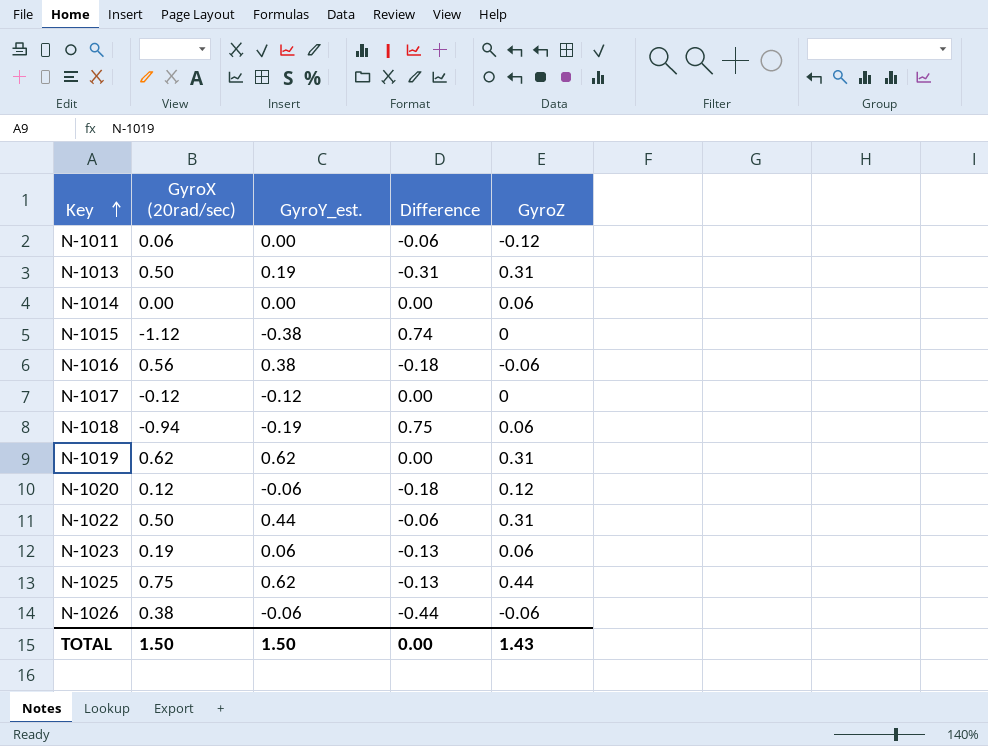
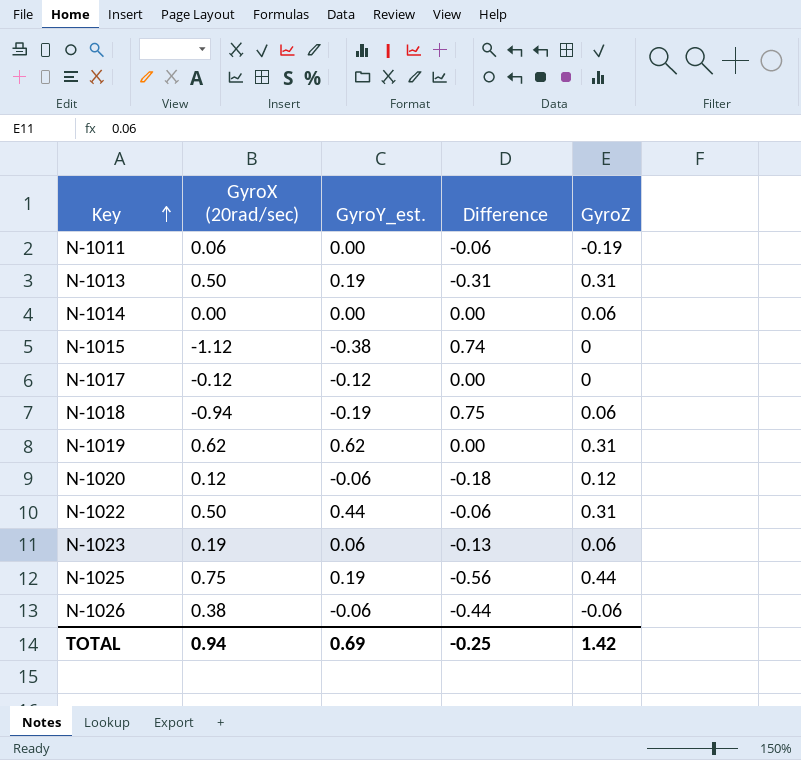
row N-1016: 0.56 | 0.38 | -0.18 | -0.06 -> none
N-1011 | GyroZ: -0.12 -> -0.19
N-1025 | GyroY_est.: 0.62 -> 0.19
N-1025 | Difference: -0.13 -> -0.56
TOTAL | GyroX (20rad/sec): 1.50 -> 0.94
TOTAL | GyroY_est.: 1.50 -> 0.69
TOTAL | Difference: 0.00 -> -0.25
TOTAL | GyroZ: 1.43 -> 1.42

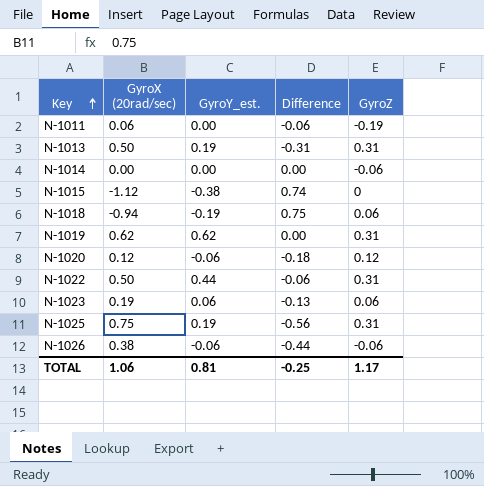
row N-1017: -0.12 | -0.12 | 0.00 | 0 -> none
N-1014 | GyroZ: 0.06 -> -0.06
N-1025 | GyroZ: 0.44 -> 0.31
TOTAL | GyroX (20rad/sec): 0.94 -> 1.06
TOTAL | GyroY_est.: 0.69 -> 0.81
TOTAL | GyroZ: 1.42 -> 1.17

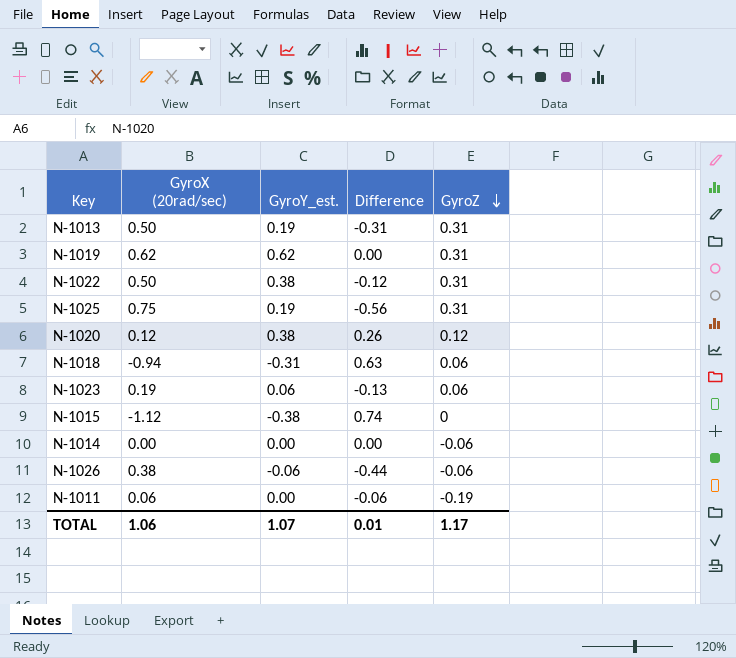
row order: Key ascending -> GyroZ descending
N-1022 | GyroY_est.: 0.44 -> 0.38
N-1022 | Difference: -0.06 -> -0.12
N-1020 | GyroY_est.: -0.06 -> 0.38
N-1020 | Difference: -0.18 -> 0.26
N-1018 | GyroY_est.: -0.19 -> -0.31
N-1018 | Difference: 0.75 -> 0.63
TOTAL | GyroY_est.: 0.81 -> 1.07
TOTAL | Difference: -0.25 -> 0.01

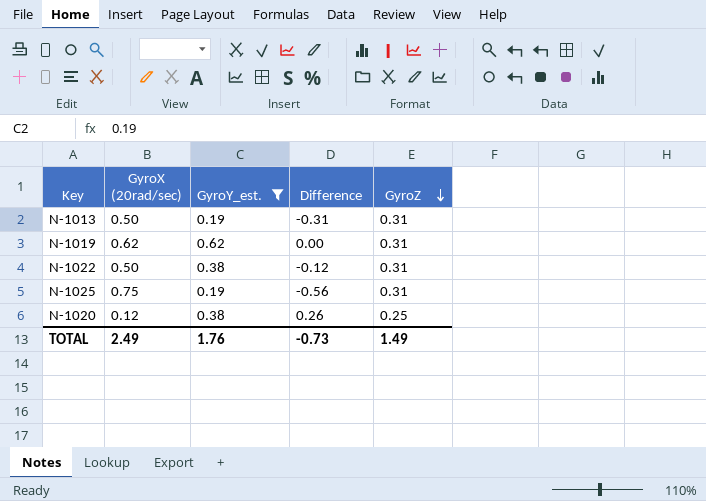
filter: none -> GyroY_est. >= 0.19
N-1020 | GyroZ: 0.12 -> 0.25
TOTAL | GyroX (20rad/sec): 1.06 -> 2.49
TOTAL | GyroY_est.: 1.07 -> 1.76
TOTAL | Difference: 0.01 -> -0.73
TOTAL | GyroZ: 1.17 -> 1.49

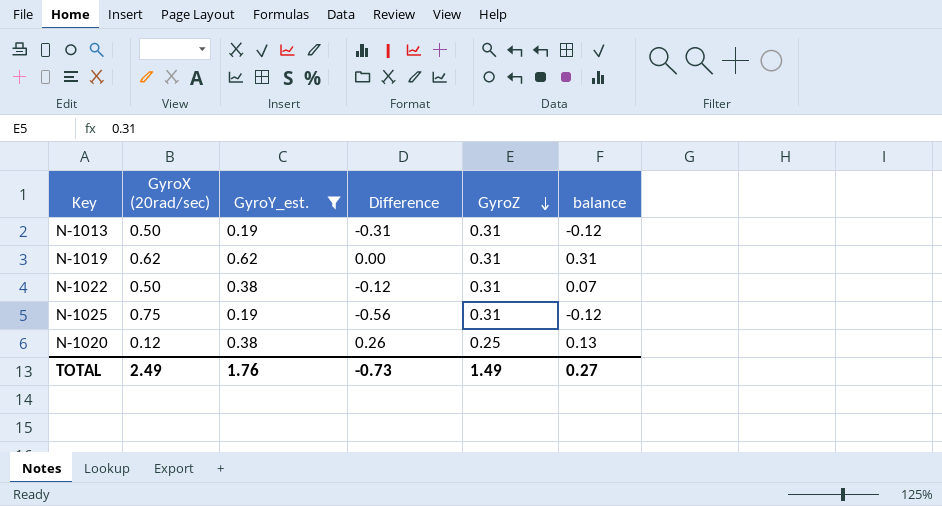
column balance | formula: none -> [GyroY_est.] - [GyroZ]

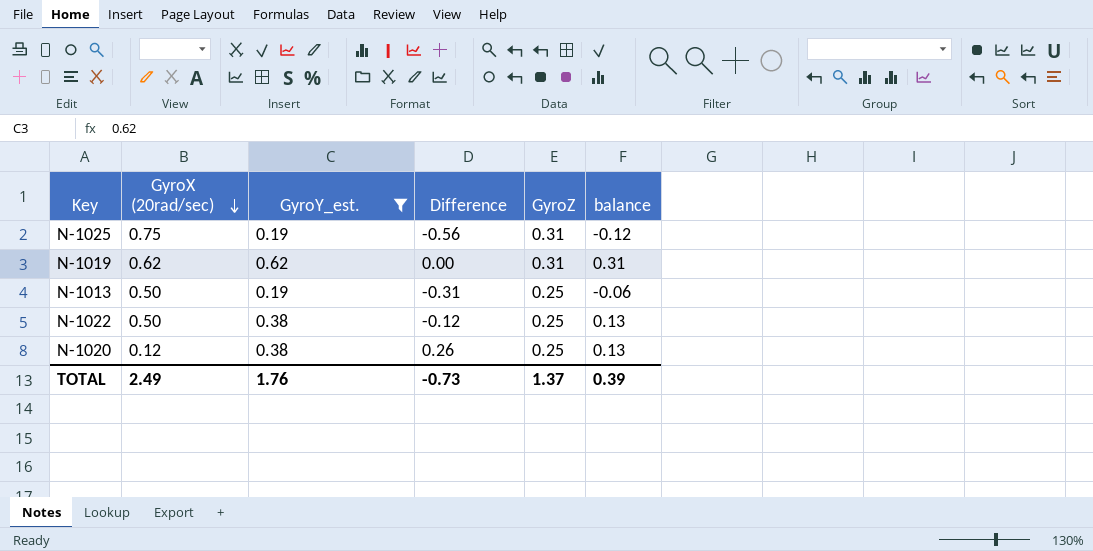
row order: GyroZ descending -> GyroX (20rad/sec) descending
N-1013 | GyroZ: 0.31 -> 0.25
N-1013 | balance: -0.12 -> -0.06
N-1022 | GyroZ: 0.31 -> 0.25
N-1022 | balance: 0.07 -> 0.13
TOTAL | GyroZ: 1.49 -> 1.37
TOTAL | balance: 0.27 -> 0.39

